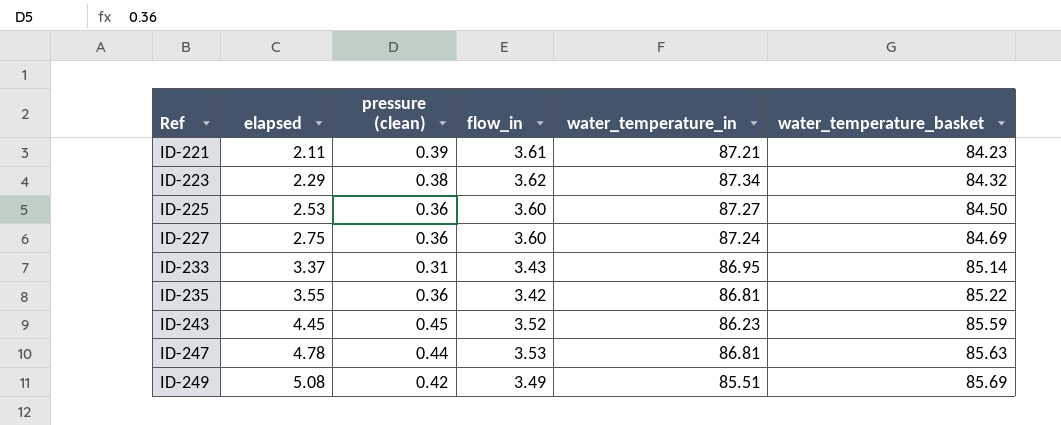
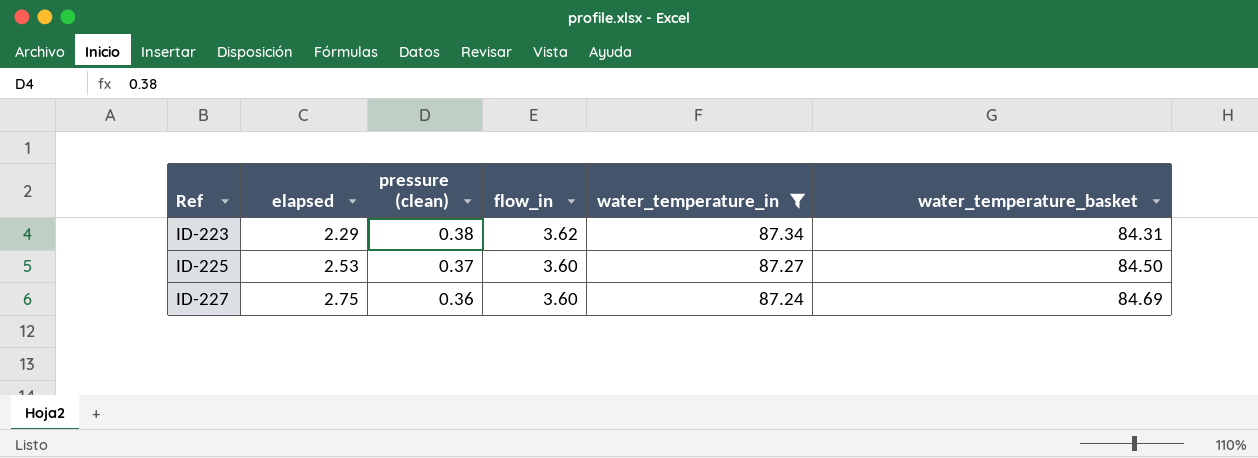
filter: none -> water_temperature_in >= 87.24
ID-223 | water_temperature_basket: 84.32 -> 84.31
ID-225 | pressure (clean): 0.36 -> 0.37

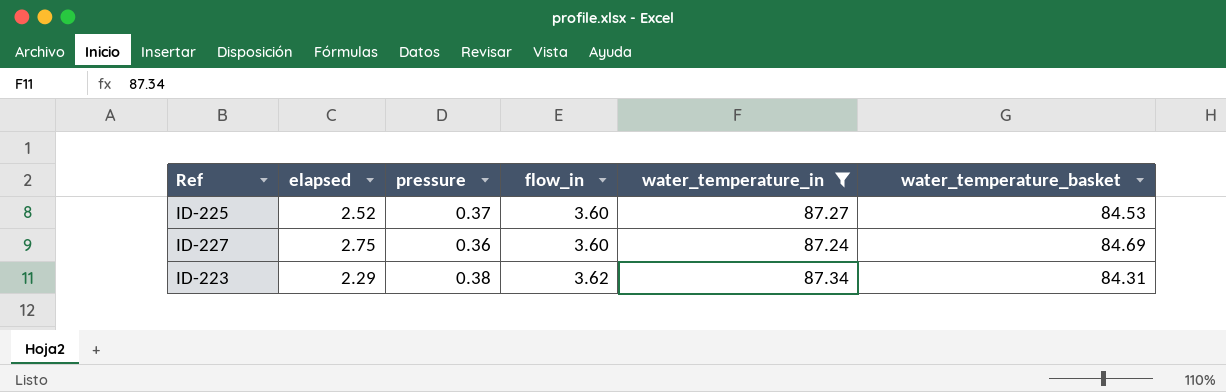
row order: Ref ascending -> flow_in ascending
column name: pressure (clean) -> pressure
ID-225 | elapsed: 2.53 -> 2.52
ID-225 | water_temperature_basket: 84.50 -> 84.53

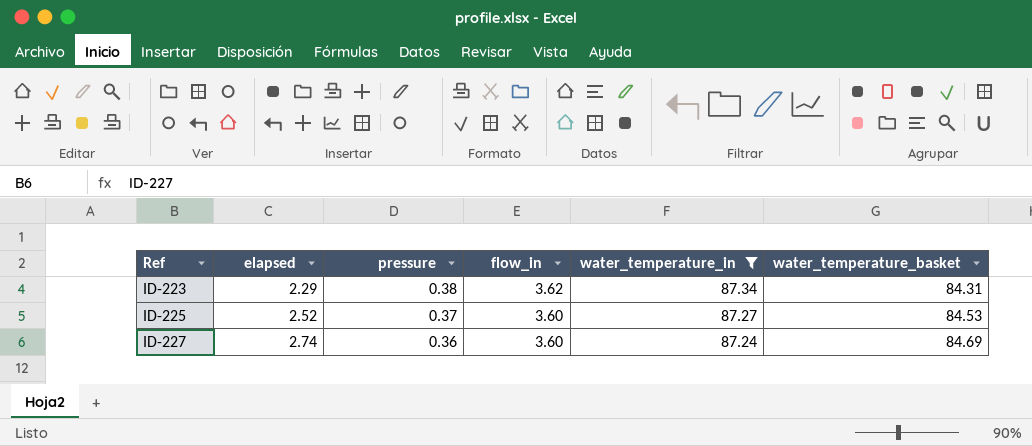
row order: flow_in ascending -> Ref ascending
ID-227 | elapsed: 2.75 -> 2.74

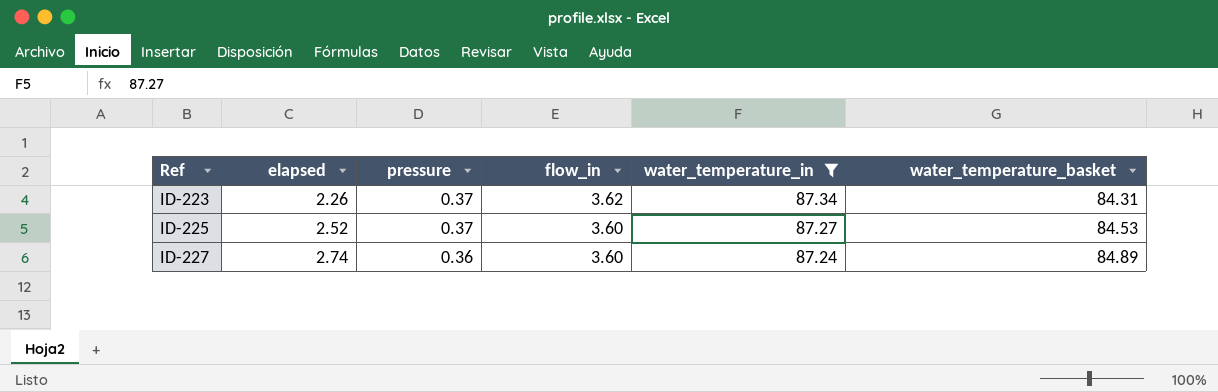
ID-223 | elapsed: 2.29 -> 2.26
ID-223 | pressure: 0.38 -> 0.37
ID-227 | water_temperature_basket: 84.69 -> 84.89

